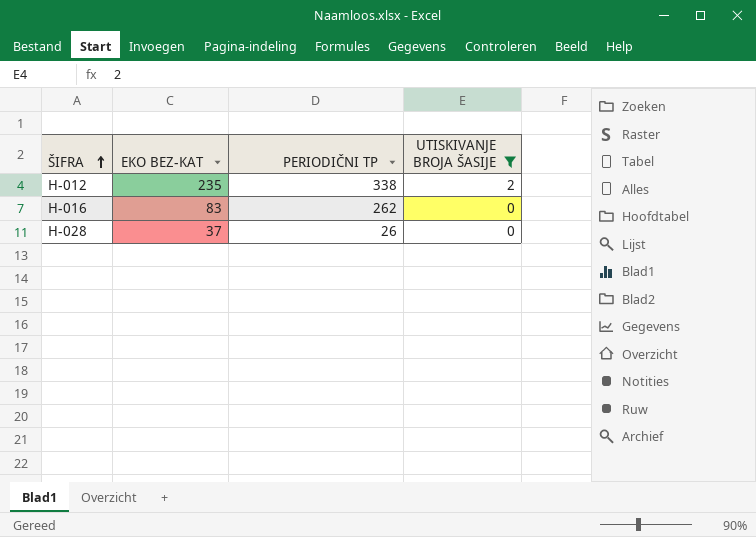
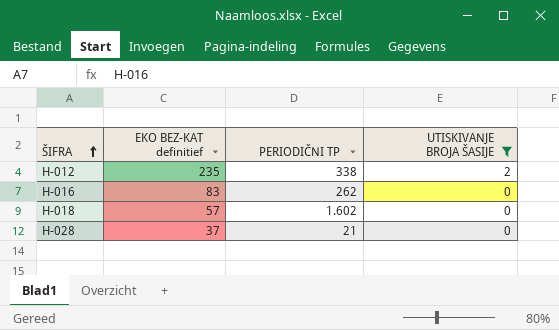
column name: EKO BEZ-KAT -> EKO BEZ-KAT definitief
row H-018: none -> 57 | 1.602 | 0
H-028 | PERIODIČNI TP: 26 -> 21

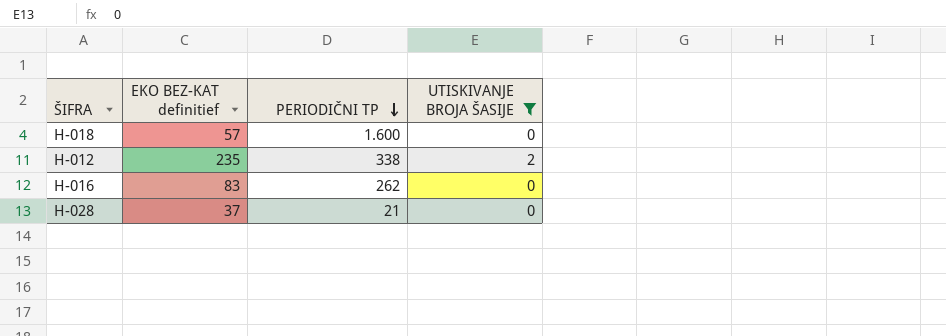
row order: ŠIFRA ascending -> PERIODIČNI TP descending
H-018 | PERIODIČNI TP: 1.602 -> 1.600

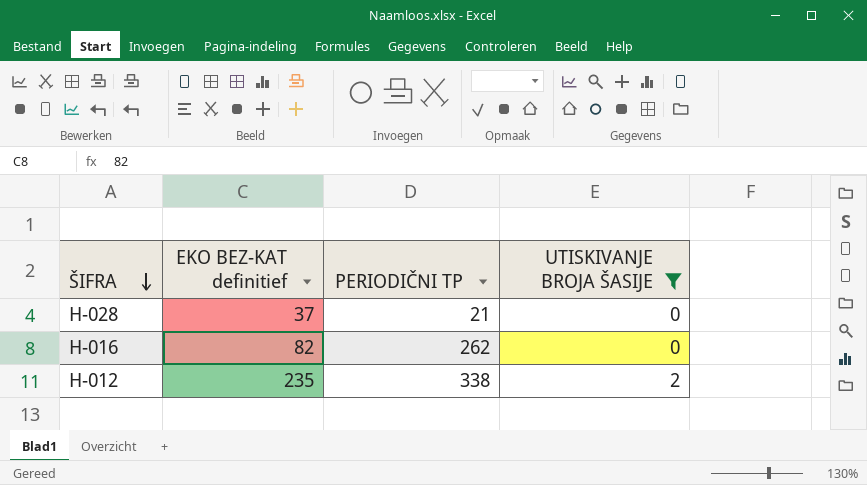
row order: PERIODIČNI TP descending -> ŠIFRA descending
row H-018: 57 | 1.600 | 0 -> none
H-016 | EKO BEZ-KAT definitief: 83 -> 82

